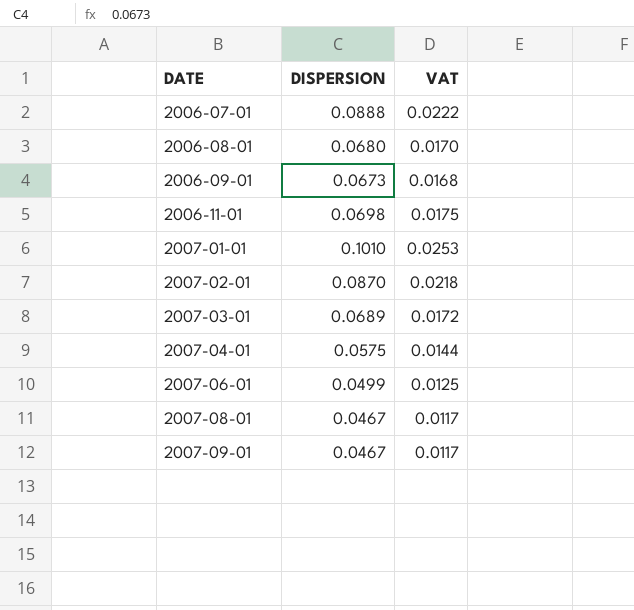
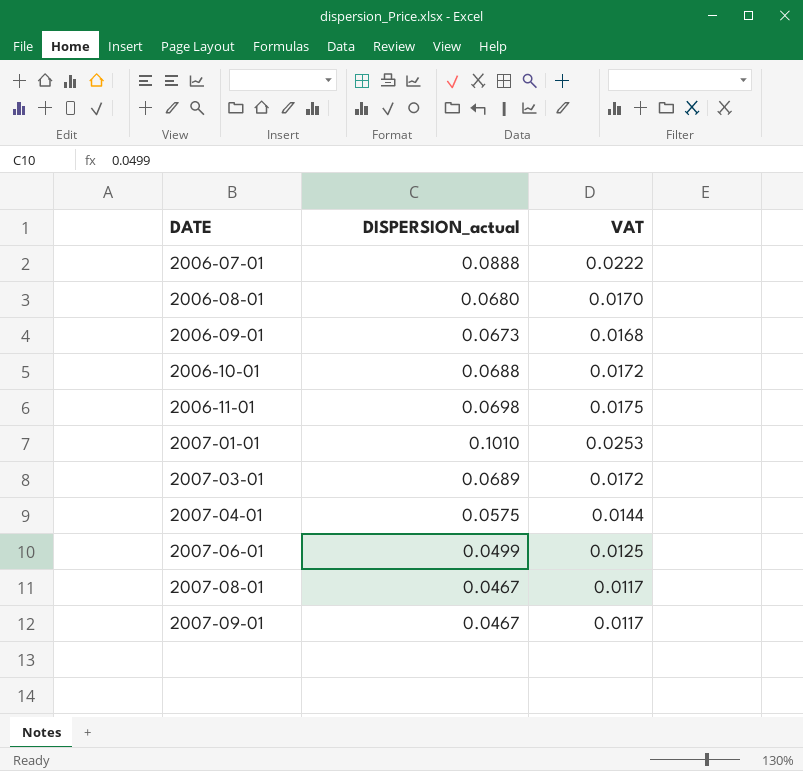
column name: DISPERSION -> DISPERSION_actual
row 2007-02-01: 0.0870 | 0.0218 -> none
row 2006-10-01: none -> 0.0688 | 0.0172

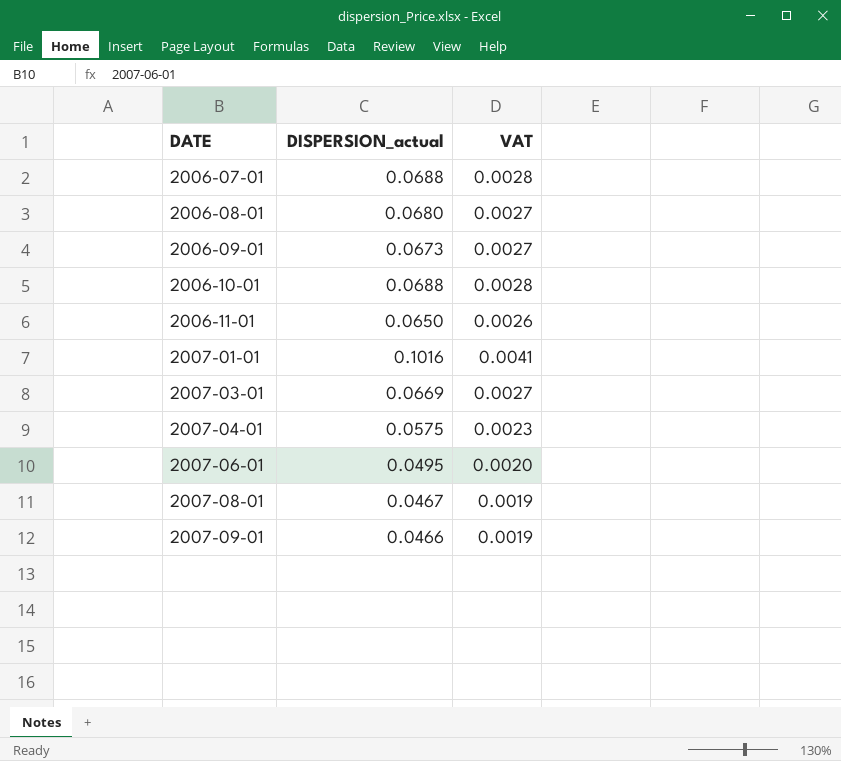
column VAT | formula: [DISPERSION_actual] * 0.25 -> [DISPERSION_actual] * 0.04
2006-07-01 | DISPERSION_actual: 0.0888 -> 0.0688
2006-11-01 | DISPERSION_actual: 0.0698 -> 0.0650
2007-01-01 | DISPERSION_actual: 0.1010 -> 0.1016
2007-03-01 | DISPERSION_actual: 0.0689 -> 0.0669
2007-06-01 | DISPERSION_actual: 0.0499 -> 0.0495
2007-09-01 | DISPERSION_actual: 0.0467 -> 0.0466

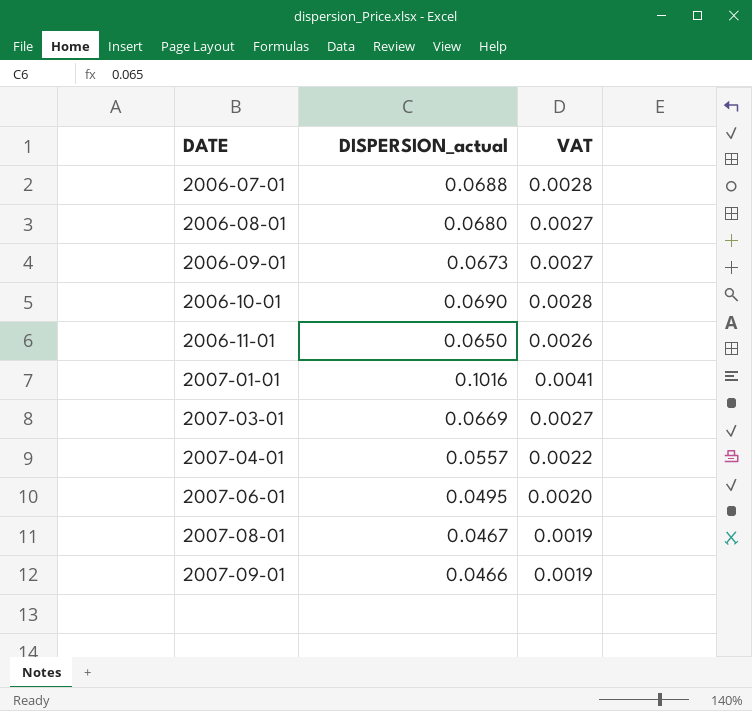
2006-10-01 | DISPERSION_actual: 0.0688 -> 0.0690
2007-04-01 | DISPERSION_actual: 0.0575 -> 0.0557
2007-04-01 | VAT: 0.0023 -> 0.0022

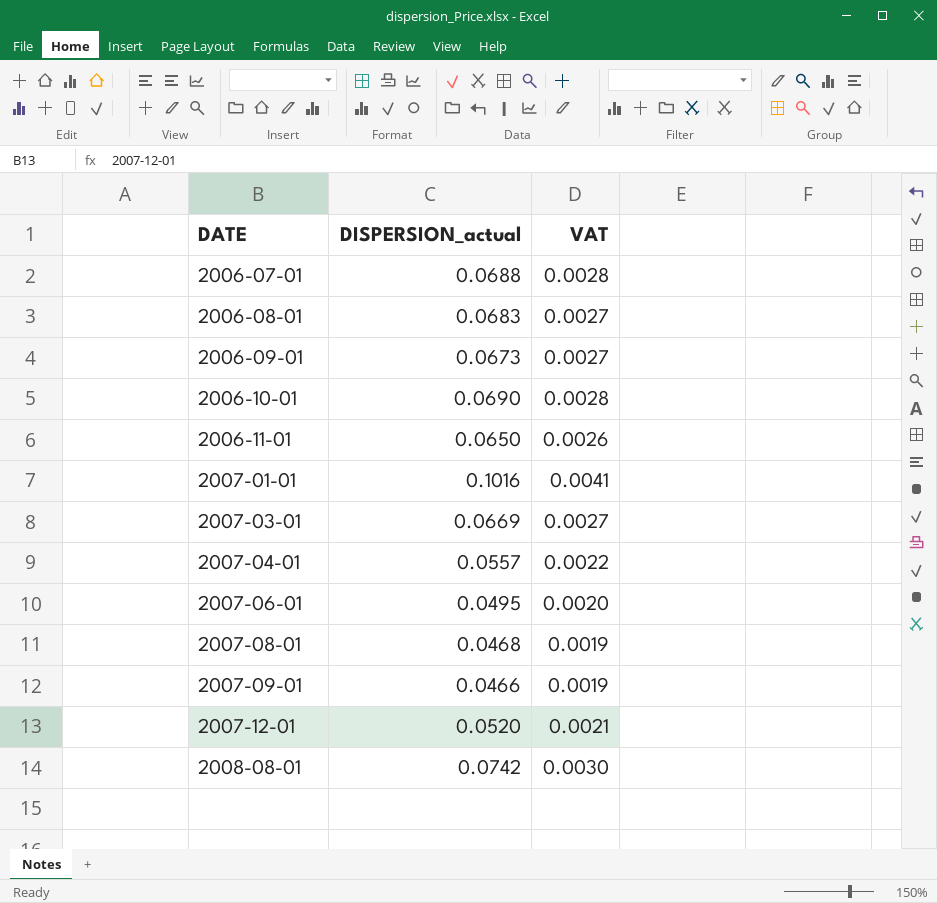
2006-08-01 | DISPERSION_actual: 0.0680 -> 0.0683
2007-08-01 | DISPERSION_actual: 0.0467 -> 0.0468
row 2007-12-01: none -> 0.0520 | 0.0021
row 2008-08-01: none -> 0.0742 | 0.0030

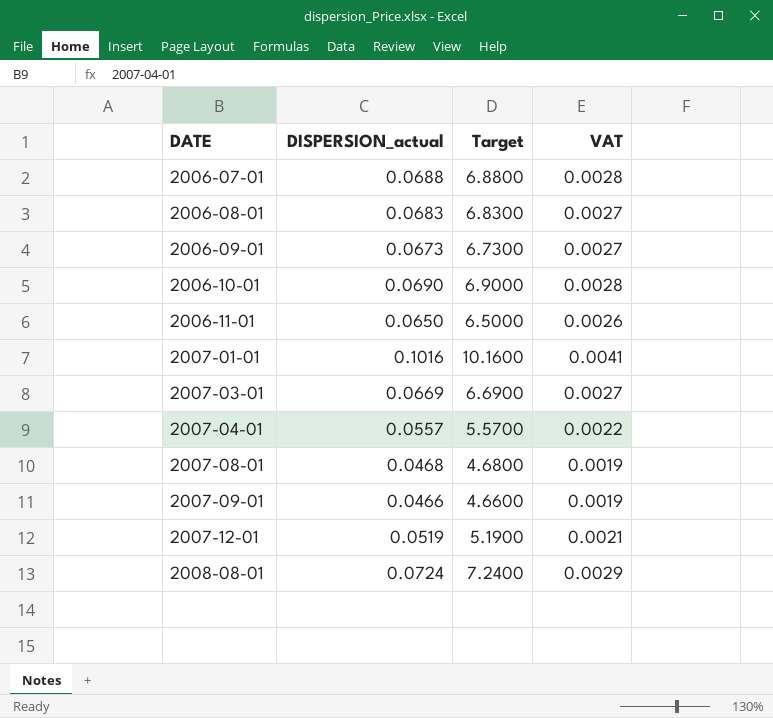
column Target | formula: none -> [DISPERSION_actual] * 100
row 2007-06-01: 0.0495 | 0.0020 -> none
2007-12-01 | DISPERSION_actual: 0.0520 -> 0.0519
2008-08-01 | DISPERSION_actual: 0.0742 -> 0.0724
2008-08-01 | VAT: 0.0030 -> 0.0029

